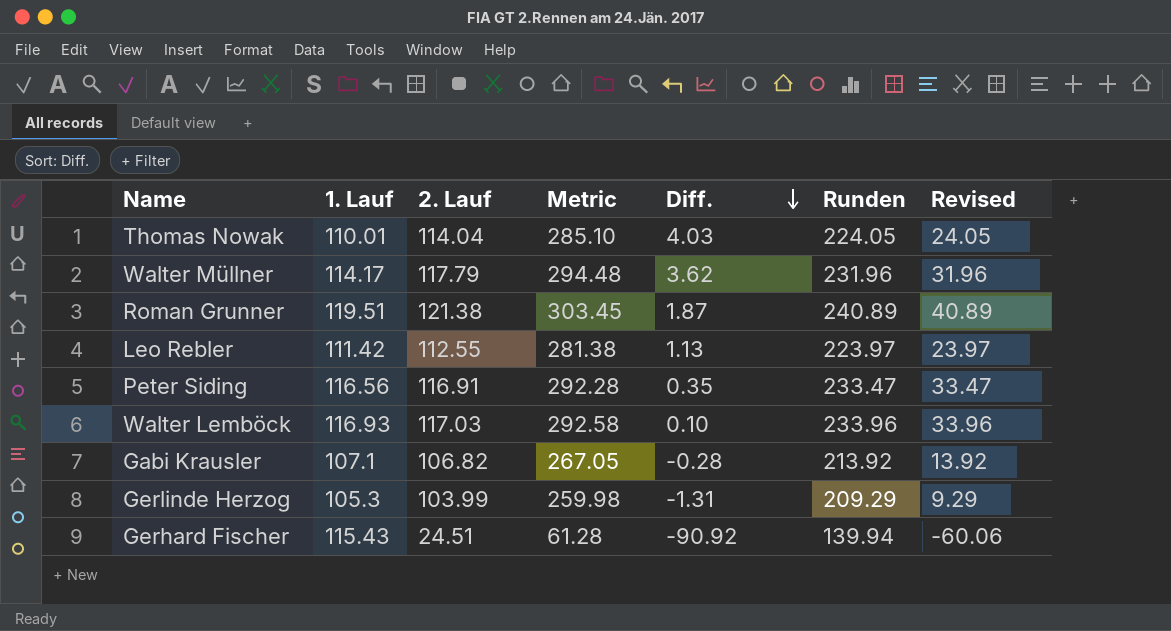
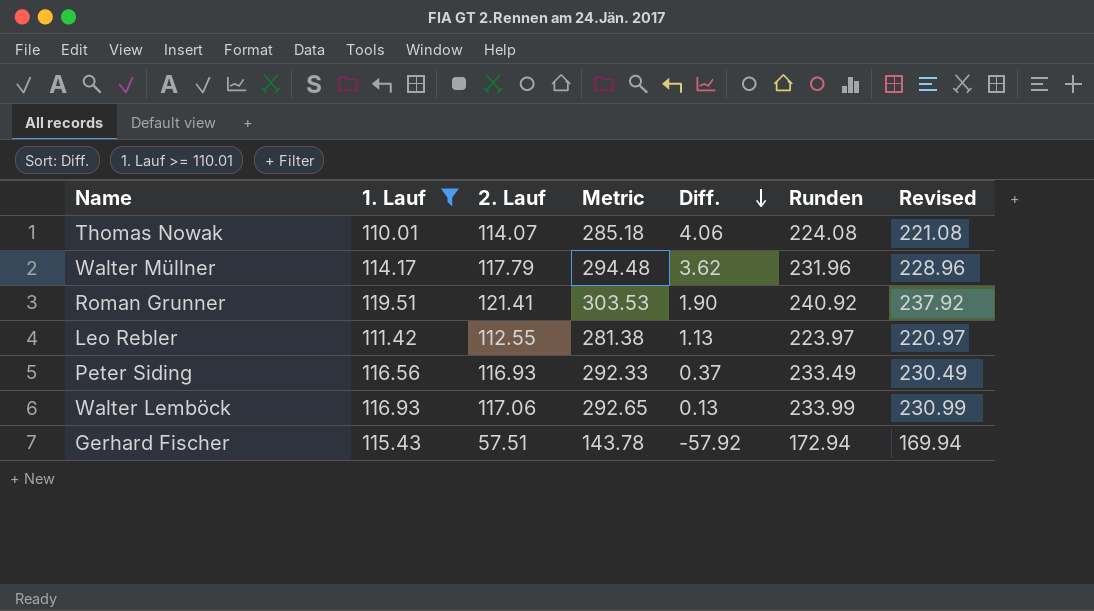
filter: none -> 1. Lauf >= 110.01
column Revised | formula: [Runden] - 200 -> [Runden] - 3
Thomas Nowak | 2. Lauf: 114.04 -> 114.07
Thomas Nowak | Metric: 285.10 -> 285.18
Thomas Nowak | Diff.: 4.03 -> 4.06
Thomas Nowak | Runden: 224.05 -> 224.08
Roman Grunner | 2. Lauf: 121.38 -> 121.41
Roman Grunner | Metric: 303.45 -> 303.53
Roman Grunner | Diff.: 1.87 -> 1.90
Roman Grunner | Runden: 240.89 -> 240.92
Peter Siding | 2. Lauf: 116.91 -> 116.93
Peter Siding | Metric: 292.28 -> 292.33
Peter Siding | Diff.: 0.35 -> 0.37
Peter Siding | Runden: 233.47 -> 233.49
Walter Lemböck | 2. Lauf: 117.03 -> 117.06
Walter Lemböck | Metric: 292.58 -> 292.65
Walter Lemböck | Diff.: 0.10 -> 0.13
Walter Lemböck | Runden: 233.96 -> 233.99
Gerhard Fischer | 2. Lauf: 24.51 -> 57.51
Gerhard Fischer | Metric: 61.28 -> 143.78
Gerhard Fischer | Diff.: -90.92 -> -57.92
Gerhard Fischer | Runden: 139.94 -> 172.94

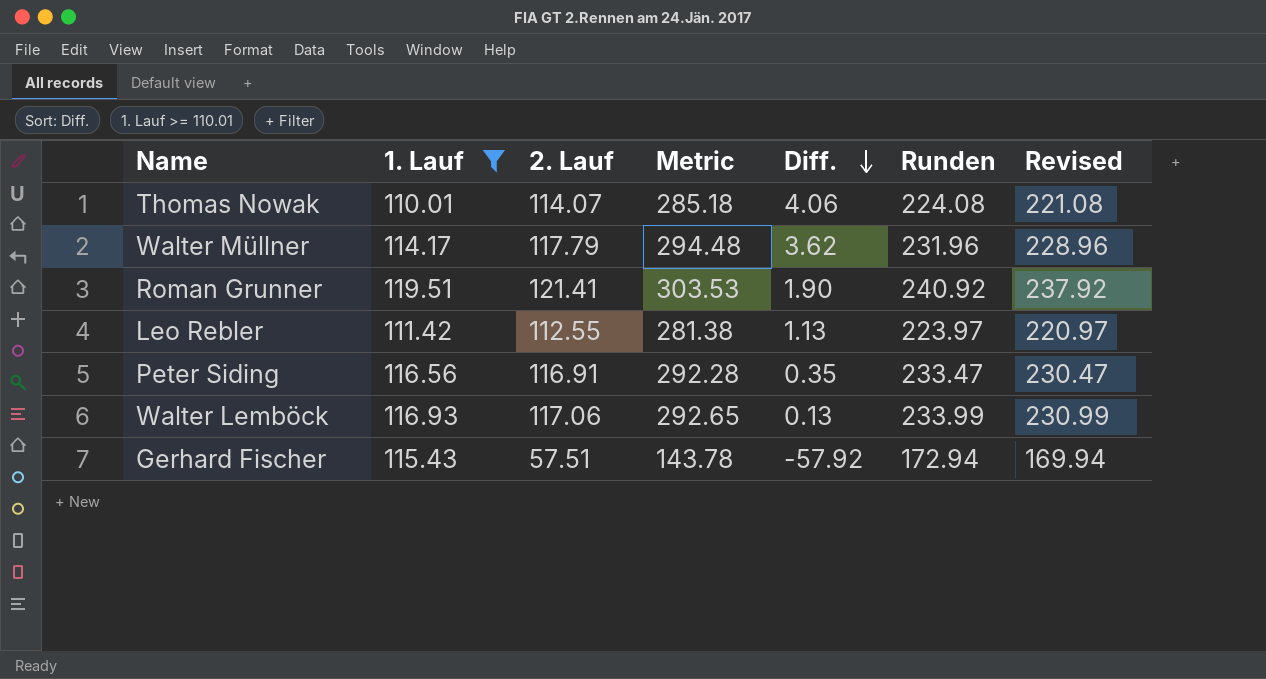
Peter Siding | 2. Lauf: 116.93 -> 116.91
Peter Siding | Metric: 292.33 -> 292.28
Peter Siding | Diff.: 0.37 -> 0.35
Peter Siding | Runden: 233.49 -> 233.47
Peter Siding | Revised: 230.49 -> 230.47

